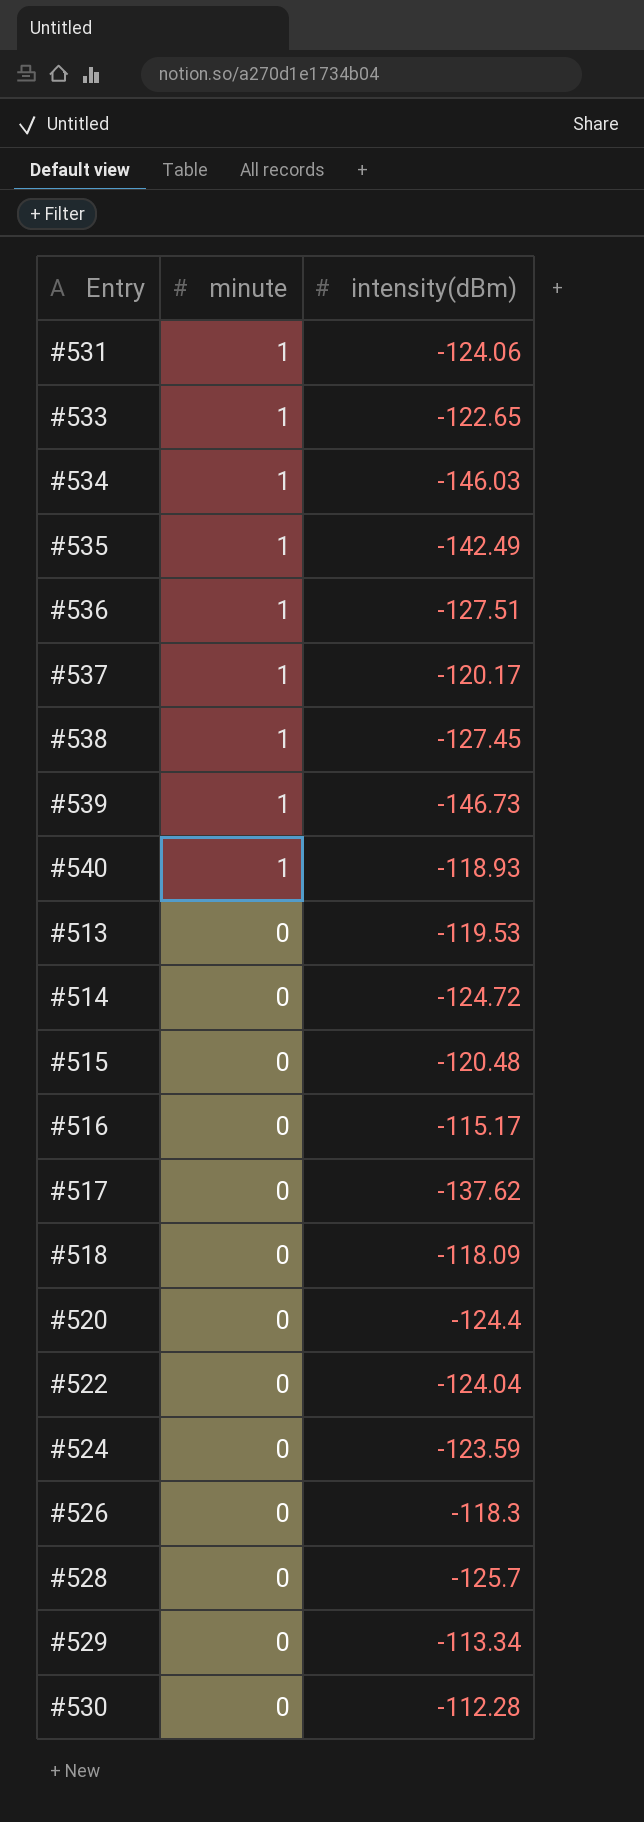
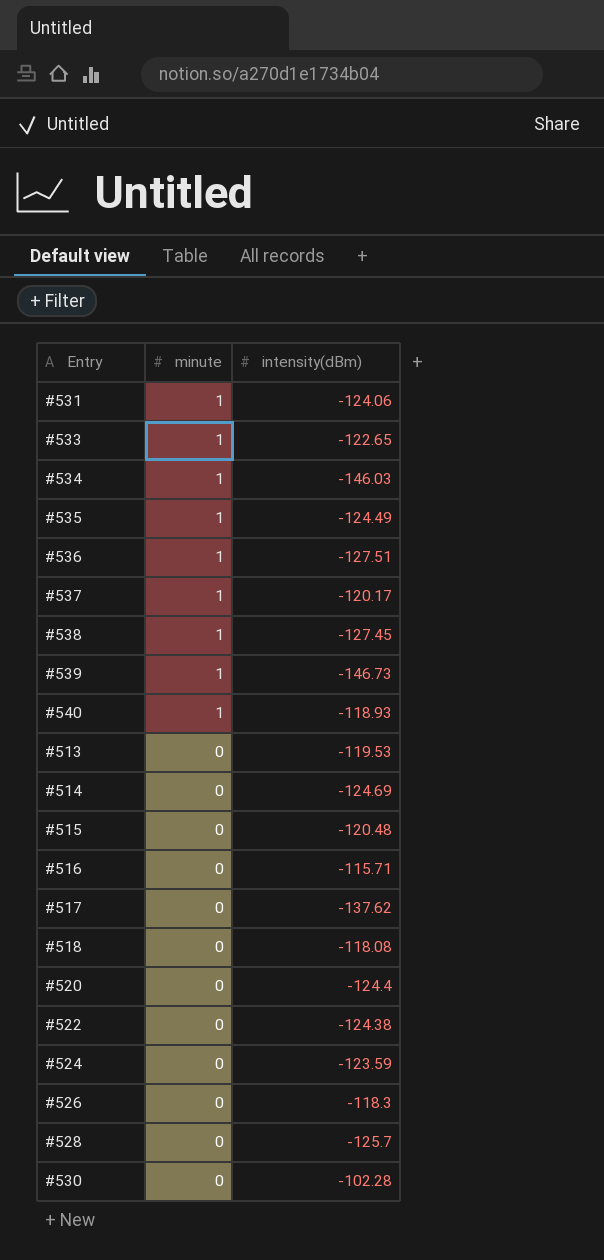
row #529: 0 | -113.34 -> none
#535 | intensity(dBm): -142.49 -> -124.49
#514 | intensity(dBm): -124.72 -> -124.69
#516 | intensity(dBm): -115.17 -> -115.71
#518 | intensity(dBm): -118.09 -> -118.08
#522 | intensity(dBm): -124.04 -> -124.38
#530 | intensity(dBm): -112.28 -> -102.28

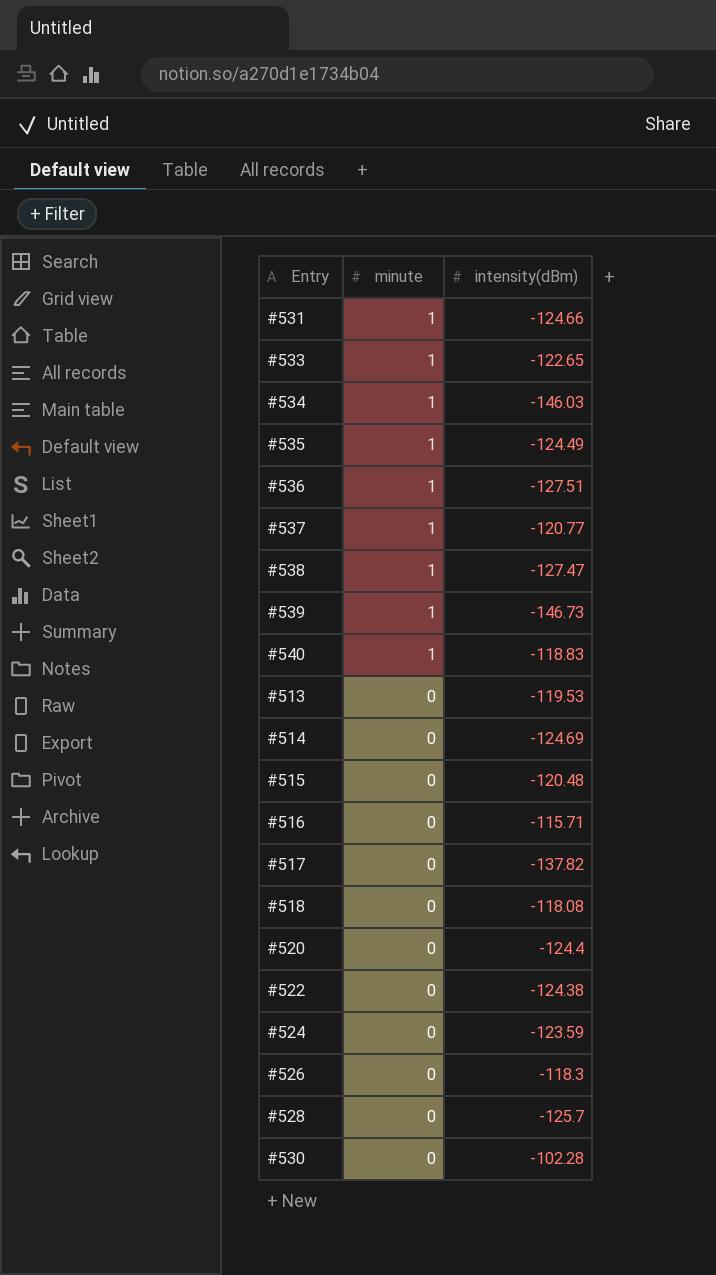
#531 | intensity(dBm): -124.06 -> -124.66
#537 | intensity(dBm): -120.17 -> -120.77
#538 | intensity(dBm): -127.45 -> -127.47
#540 | intensity(dBm): -118.93 -> -118.83
#517 | intensity(dBm): -137.62 -> -137.82

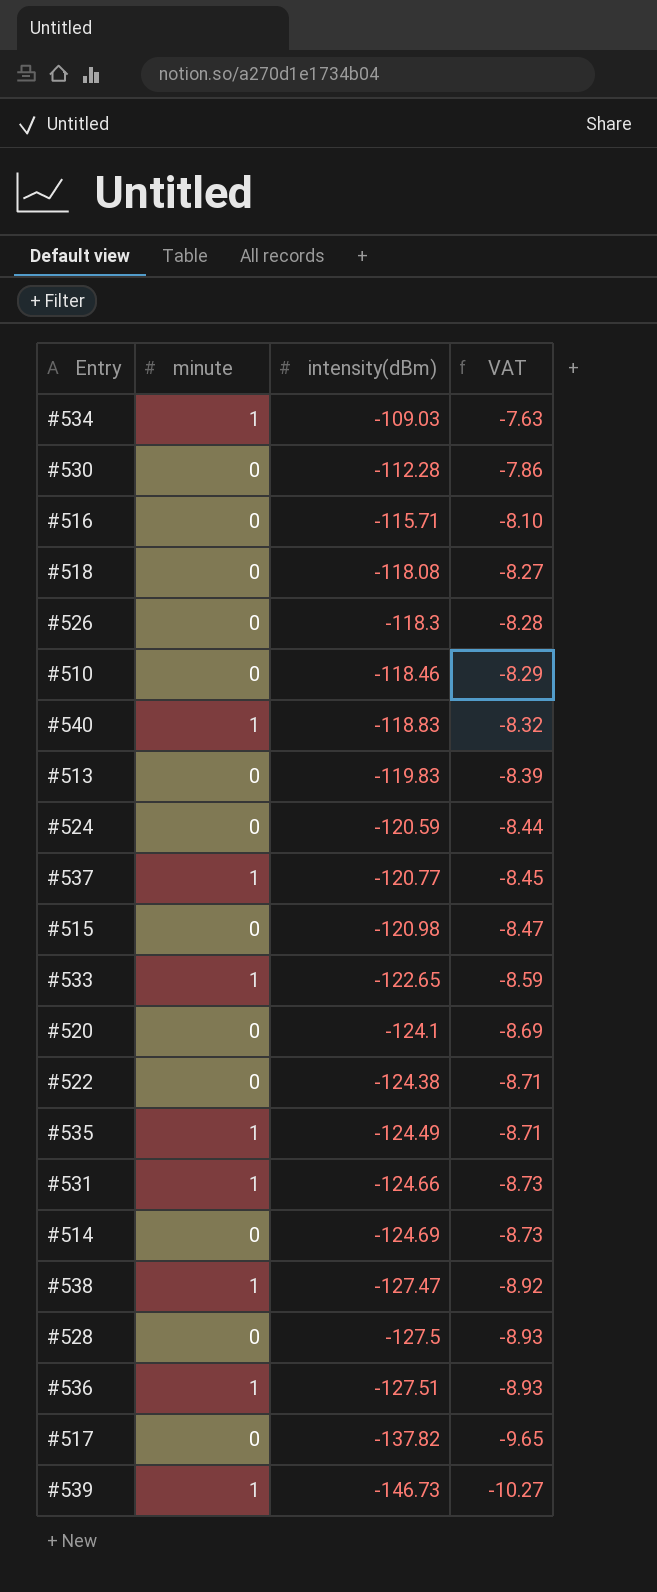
row order: minute descending -> intensity(dBm) descending
column VAT | formula: none -> [intensity(dBm)] * 0.07
#534 | intensity(dBm): -146.03 -> -109.03
#530 | intensity(dBm): -102.28 -> -112.28
row #510: none -> 0 | -118.46 | -8.29
#513 | intensity(dBm): -119.53 -> -119.83
#524 | intensity(dBm): -123.59 -> -120.59
#515 | intensity(dBm): -120.48 -> -120.98
#520 | intensity(dBm): -124.4 -> -124.1
#528 | intensity(dBm): -125.7 -> -127.5

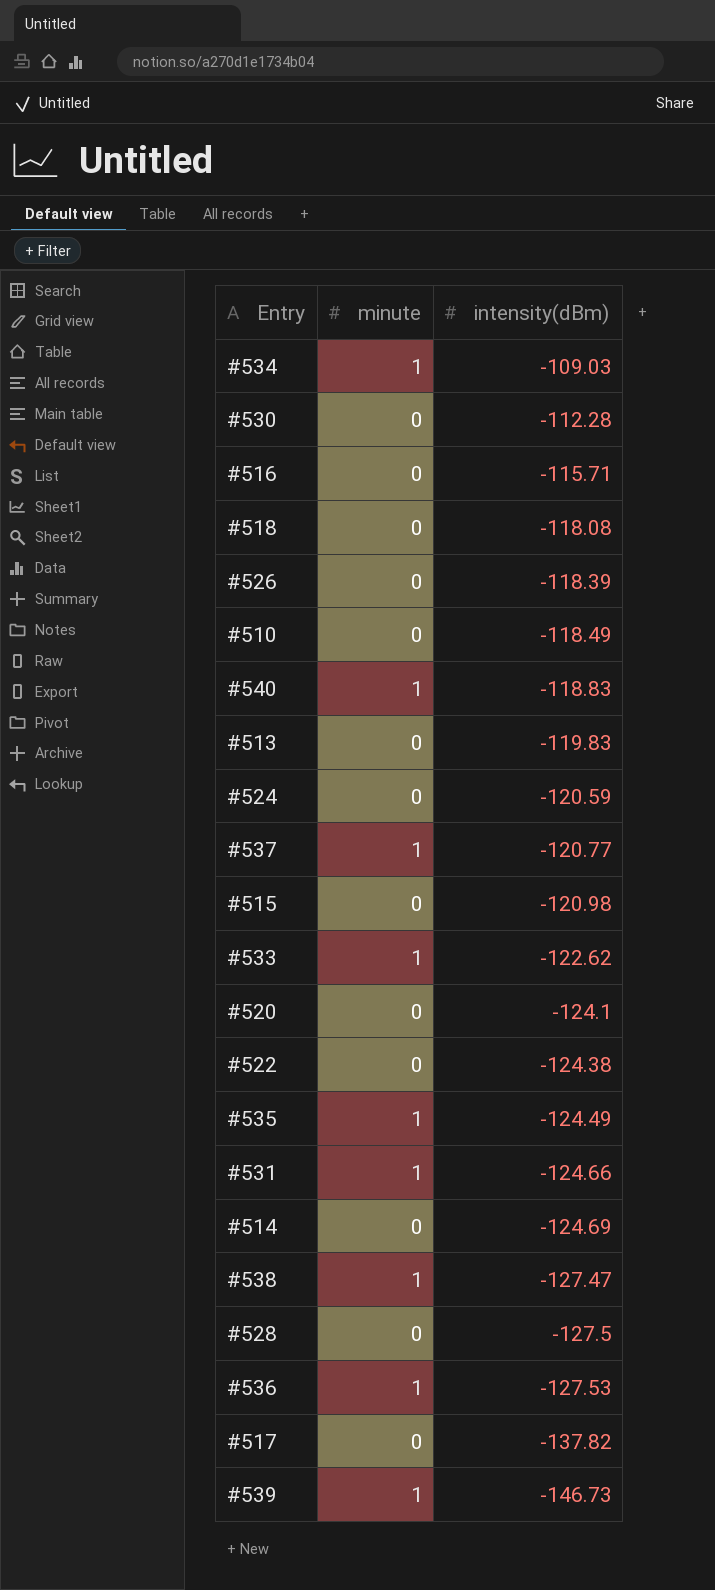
column VAT | formula: [intensity(dBm)] * 0.07 -> none
#526 | intensity(dBm): -118.3 -> -118.39
#510 | intensity(dBm): -118.46 -> -118.49
#533 | intensity(dBm): -122.65 -> -122.62
#536 | intensity(dBm): -127.51 -> -127.53

